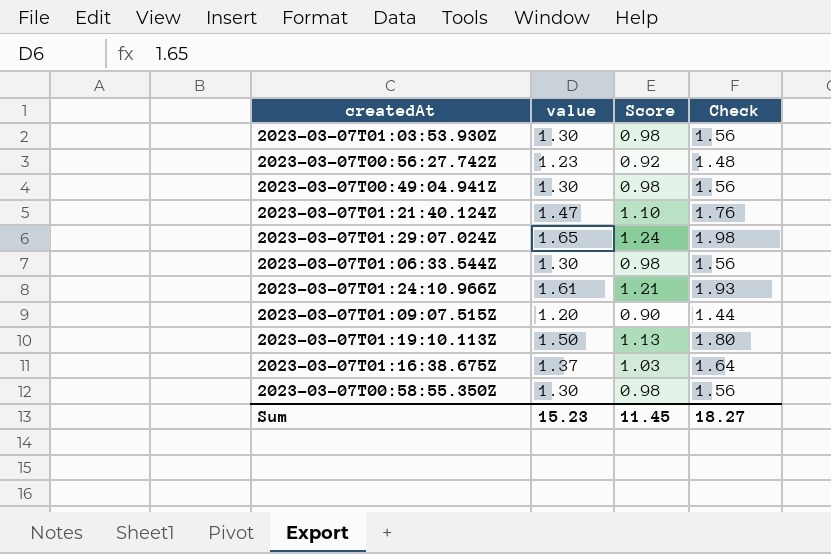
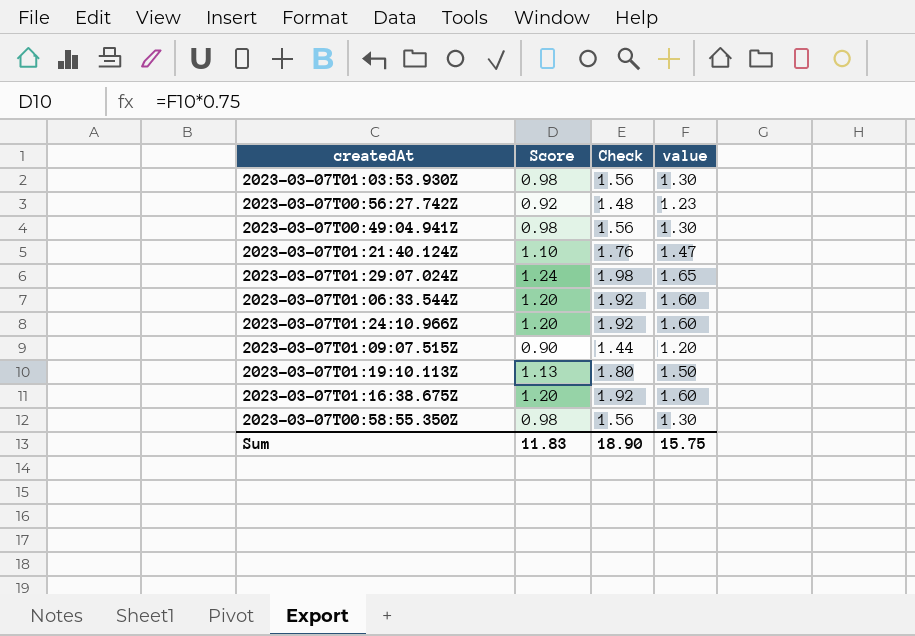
column value | position: 2 -> 4
2023-03-07T01:06:33.544Z | Score: 0.98 -> 1.20
2023-03-07T01:06:33.544Z | Check: 1.56 -> 1.92
2023-03-07T01:06:33.544Z | value: 1.30 -> 1.60
2023-03-07T01:24:10.966Z | Score: 1.21 -> 1.20
2023-03-07T01:24:10.966Z | Check: 1.93 -> 1.92
2023-03-07T01:24:10.966Z | value: 1.61 -> 1.60
2023-03-07T01:16:38.675Z | Score: 1.03 -> 1.20
2023-03-07T01:16:38.675Z | Check: 1.64 -> 1.92
2023-03-07T01:16:38.675Z | value: 1.37 -> 1.60
Sum | Score: 11.45 -> 11.83
Sum | Check: 18.27 -> 18.90
Sum | value: 15.23 -> 15.75

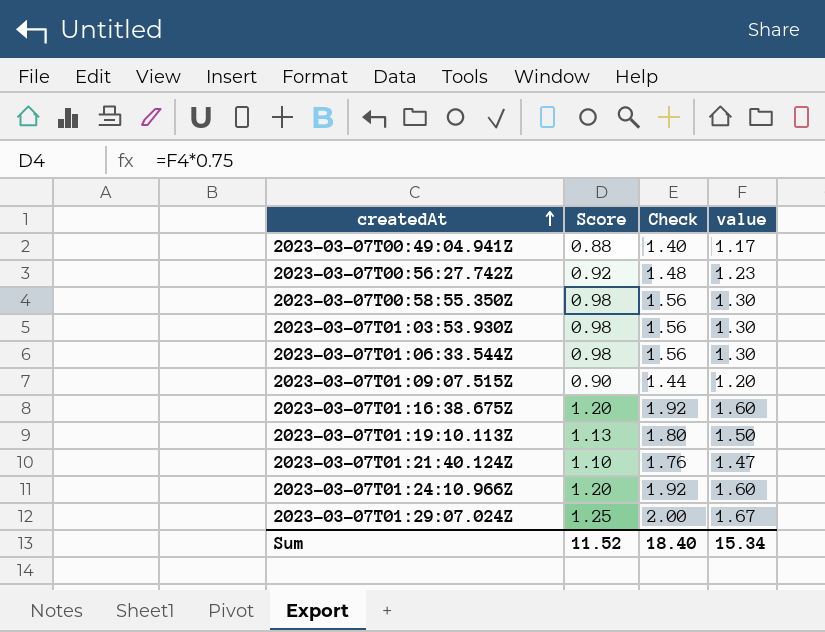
row order: none -> createdAt ascending
2023-03-07T00:49:04.941Z | Score: 0.98 -> 0.88
2023-03-07T00:49:04.941Z | Check: 1.56 -> 1.40
2023-03-07T00:49:04.941Z | value: 1.30 -> 1.17
2023-03-07T01:06:33.544Z | Score: 1.20 -> 0.98
2023-03-07T01:06:33.544Z | Check: 1.92 -> 1.56
2023-03-07T01:06:33.544Z | value: 1.60 -> 1.30
2023-03-07T01:29:07.024Z | Score: 1.24 -> 1.25
2023-03-07T01:29:07.024Z | Check: 1.98 -> 2.00
2023-03-07T01:29:07.024Z | value: 1.65 -> 1.67
Sum | Score: 11.83 -> 11.52
Sum | Check: 18.90 -> 18.40
Sum | value: 15.75 -> 15.34

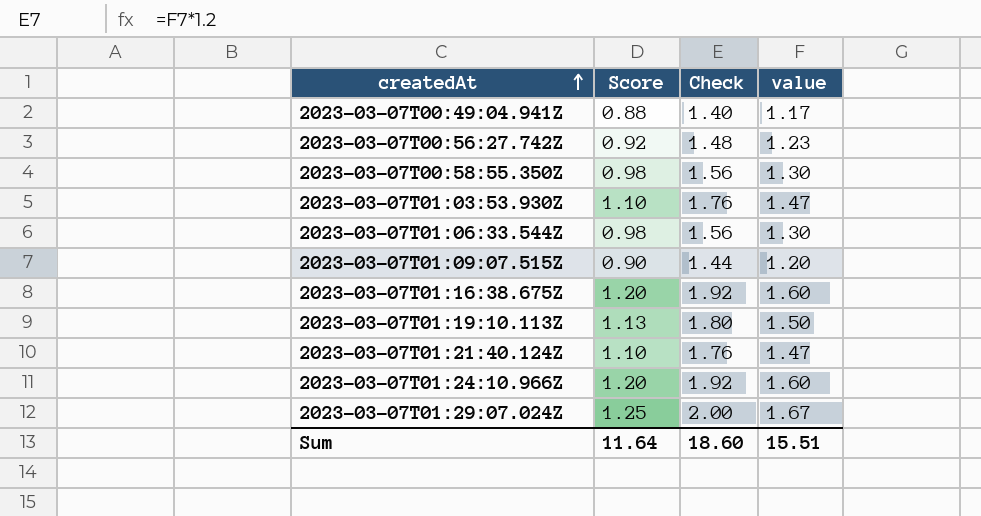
2023-03-07T01:03:53.930Z | Score: 0.98 -> 1.10
2023-03-07T01:03:53.930Z | Check: 1.56 -> 1.76
2023-03-07T01:03:53.930Z | value: 1.30 -> 1.47
Sum | Score: 11.52 -> 11.64
Sum | Check: 18.40 -> 18.60
Sum | value: 15.34 -> 15.51

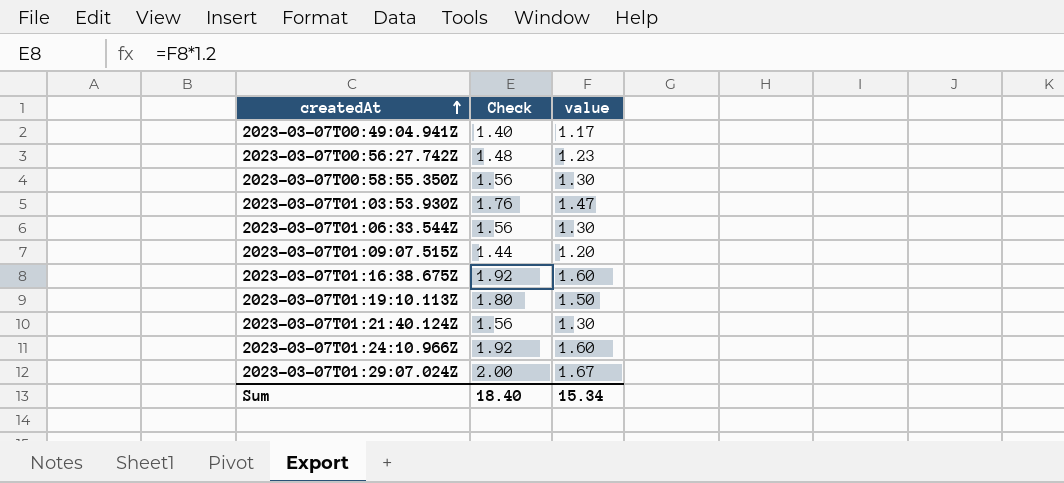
column Score | formula: [value] * 0.75 -> none
2023-03-07T01:21:40.124Z | Check: 1.76 -> 1.56
2023-03-07T01:21:40.124Z | value: 1.47 -> 1.30
Sum | Check: 18.60 -> 18.40
Sum | value: 15.51 -> 15.34

